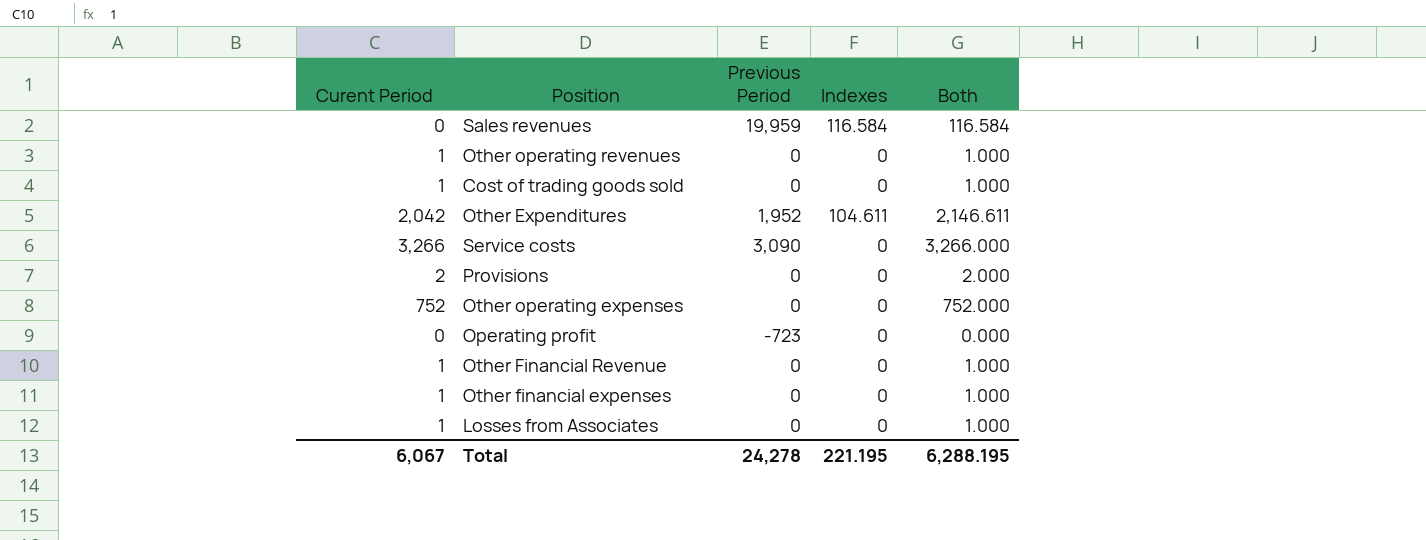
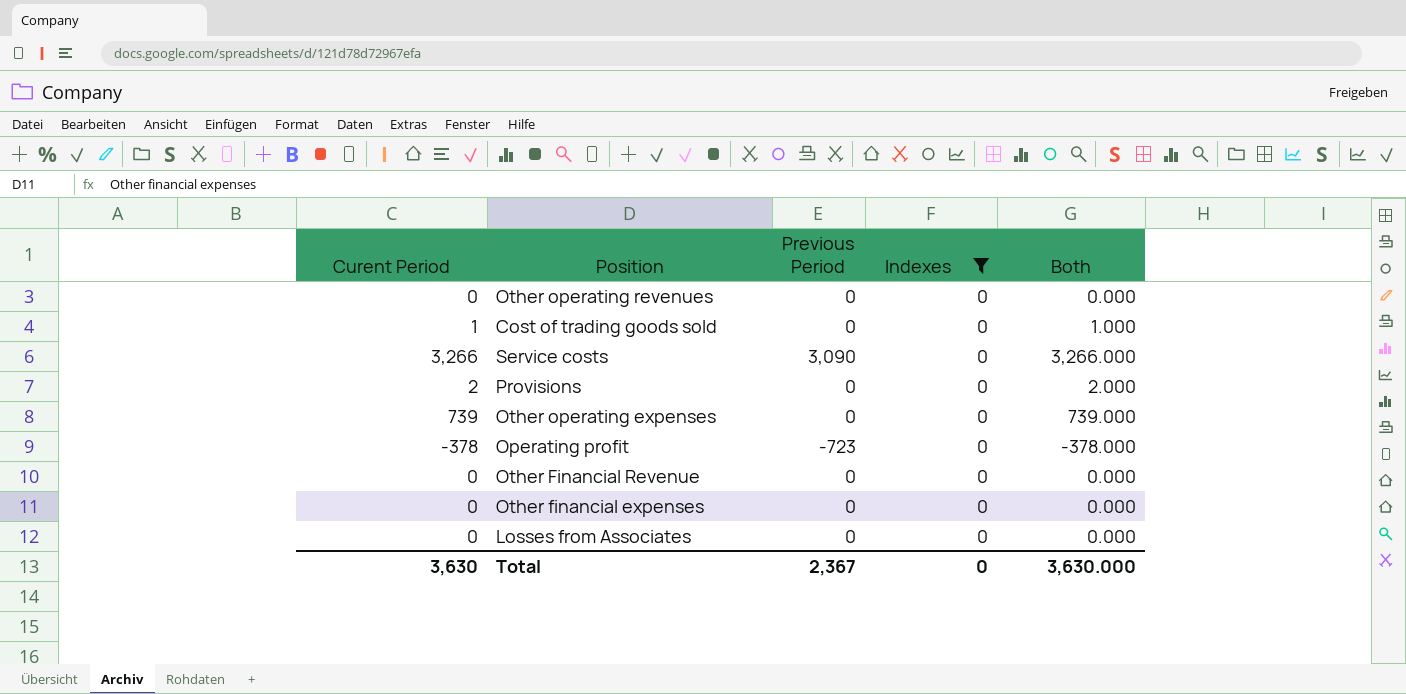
filter: none -> Indexes = 0
Other operating revenues | Curent Period: 1 -> 0
Other operating revenues | Both: 1.000 -> 0.000
Other operating expenses | Curent Period: 752 -> 739
Other operating expenses | Both: 752.000 -> 739.000
Operating profit | Curent Period: 0 -> -378
Operating profit | Both: 0.000 -> -378.000
Other Financial Revenue | Curent Period: 1 -> 0
Other Financial Revenue | Both: 1.000 -> 0.000
Other financial expenses | Curent Period: 1 -> 0
Other financial expenses | Both: 1.000 -> 0.000
Losses from Associates | Curent Period: 1 -> 0
Losses from Associates | Both: 1.000 -> 0.000
Total | Curent Period: 6,067 -> 3,630
Total | Previous Period: 24,278 -> 2,367
Total | Indexes: 221.195 -> 0
Total | Both: 6,288.195 -> 3,630.000

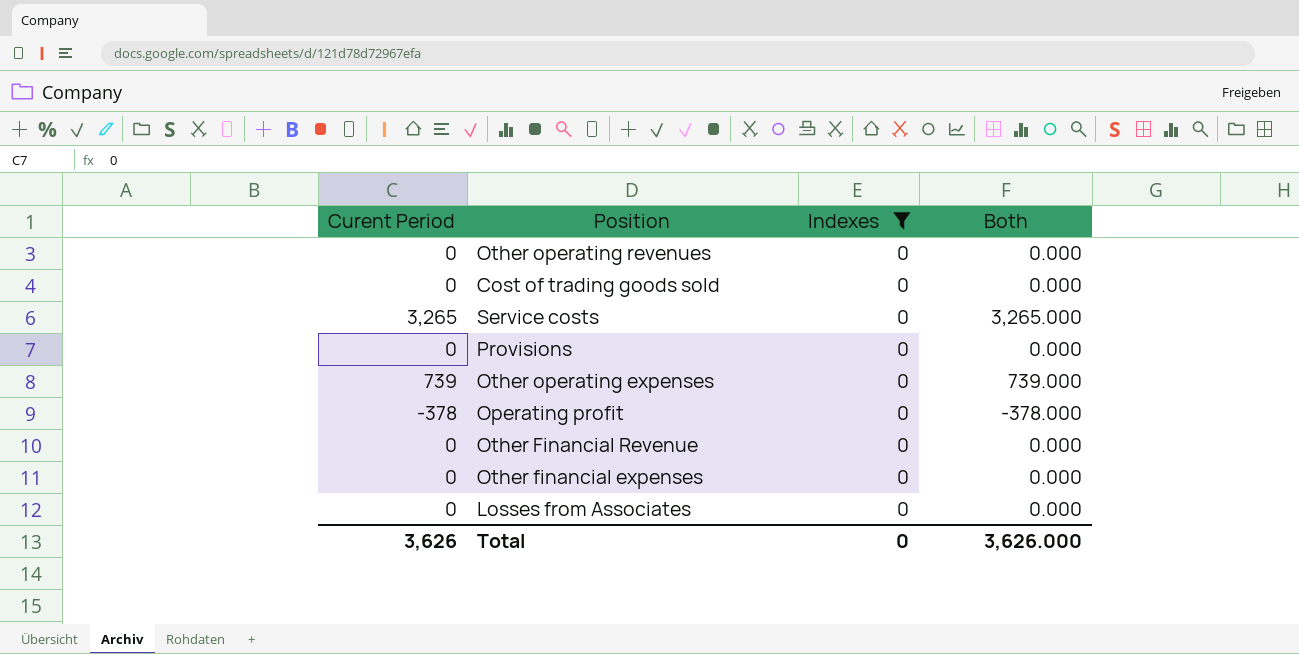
column Previous Period | position: 3 -> none
Cost of trading goods sold | Curent Period: 1 -> 0
Cost of trading goods sold | Both: 1.000 -> 0.000
Service costs | Curent Period: 3,266 -> 3,265
Service costs | Both: 3,266.000 -> 3,265.000
Provisions | Curent Period: 2 -> 0
Provisions | Both: 2.000 -> 0.000
Total | Curent Period: 3,630 -> 3,626
Total | Both: 3,630.000 -> 3,626.000

